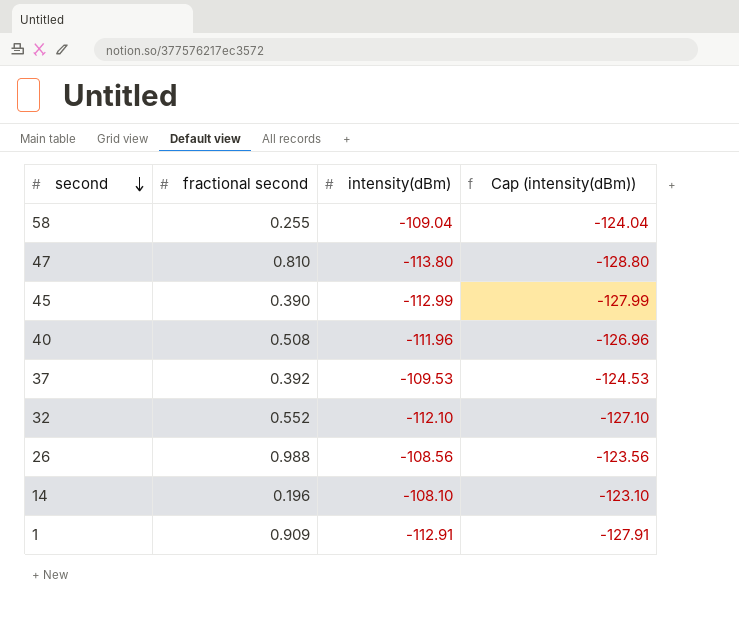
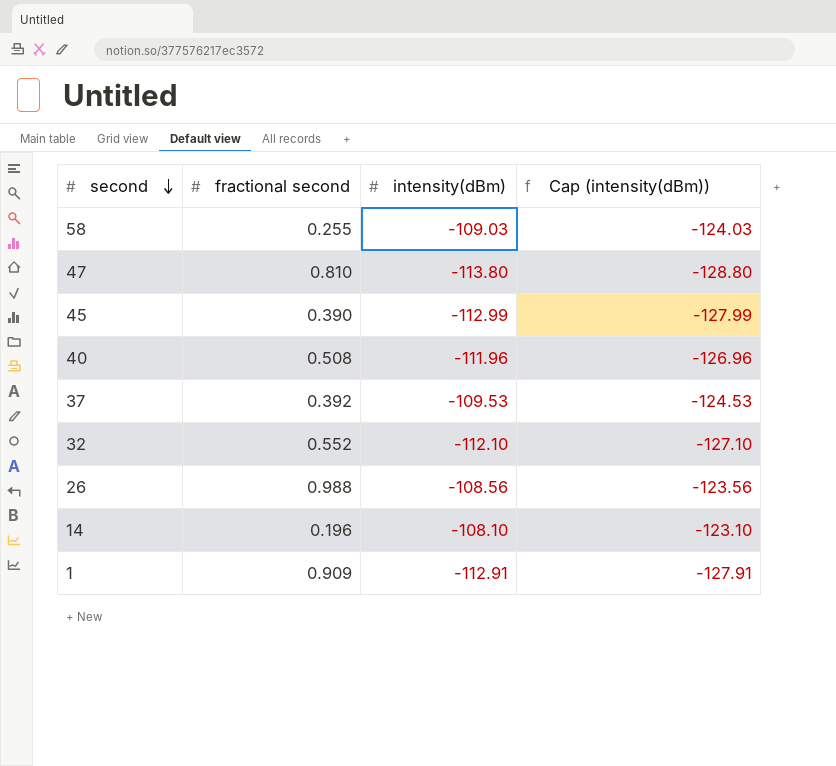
58 | intensity(dBm): -109.04 -> -109.03
58 | Cap (intensity(dBm)): -124.04 -> -124.03

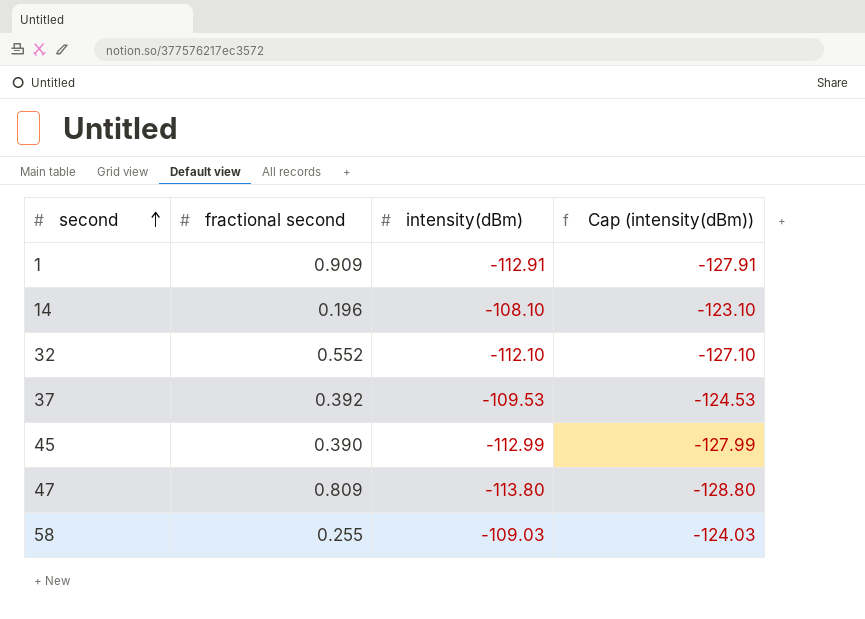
row order: second descending -> second ascending
row 40: 0.508 | -111.96 | -126.96 -> none
row 26: 0.988 | -108.56 | -123.56 -> none
47 | fractional second: 0.810 -> 0.809

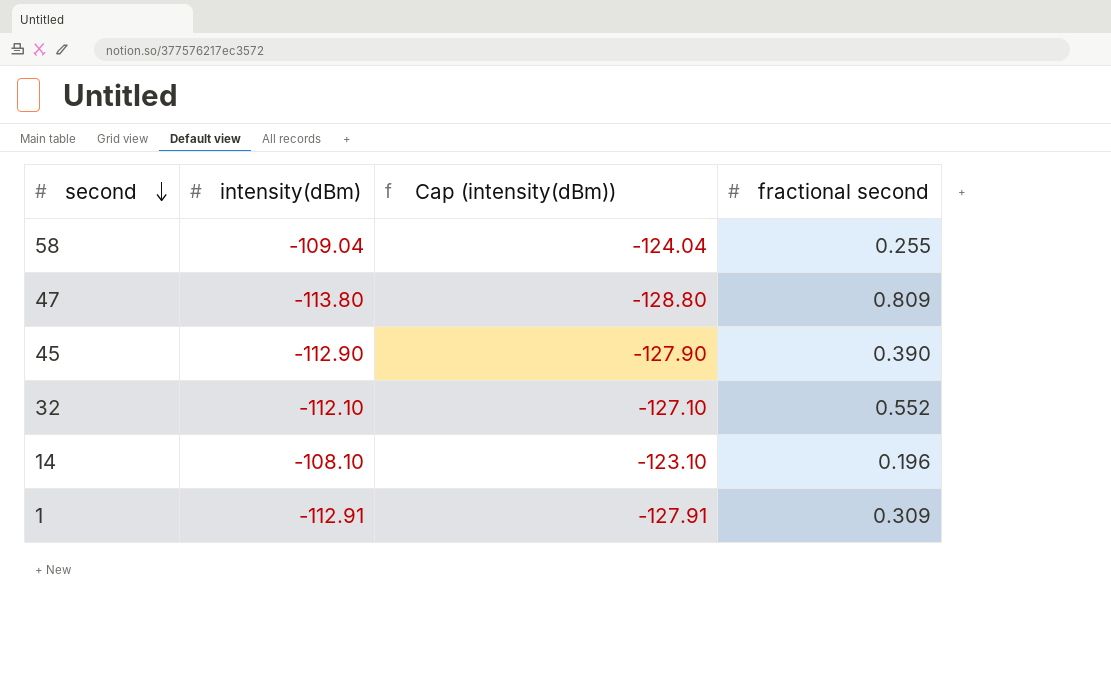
row order: second ascending -> second descending
column fractional second | position: 2 -> 4
row 37: 0.392 | -109.53 | -124.53 -> none
58 | intensity(dBm): -109.03 -> -109.04
58 | Cap (intensity(dBm)): -124.03 -> -124.04
45 | intensity(dBm): -112.99 -> -112.90
45 | Cap (intensity(dBm)): -127.99 -> -127.90
1 | fractional second: 0.909 -> 0.309

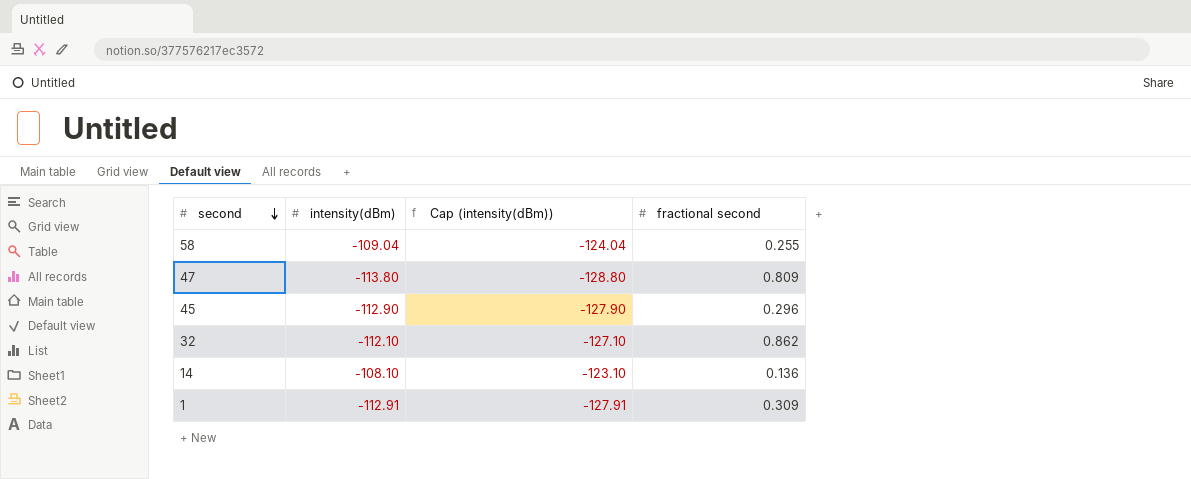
45 | fractional second: 0.390 -> 0.296
32 | fractional second: 0.552 -> 0.862
14 | fractional second: 0.196 -> 0.136

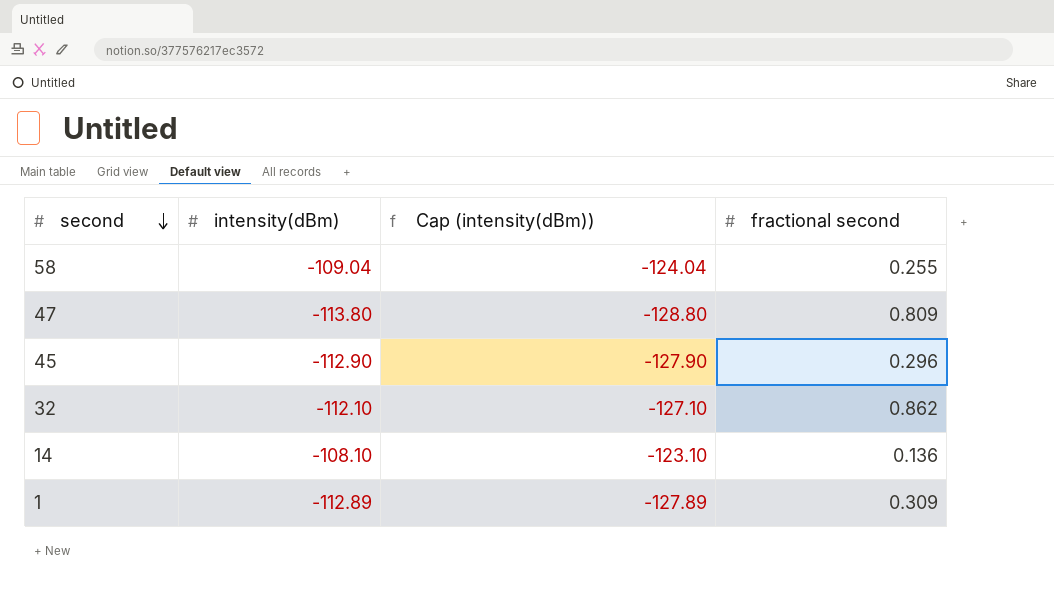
1 | intensity(dBm): -112.91 -> -112.89
1 | Cap (intensity(dBm)): -127.91 -> -127.89

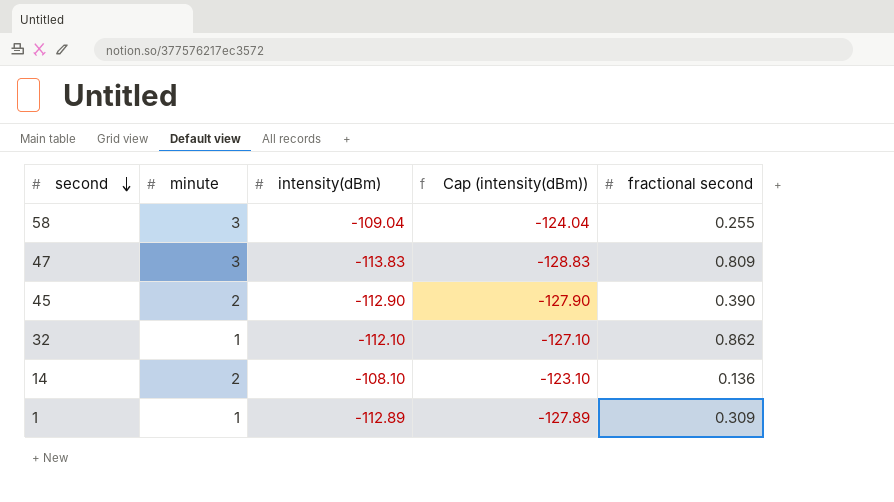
column minute | position: none -> 2
47 | intensity(dBm): -113.80 -> -113.83
47 | Cap (intensity(dBm)): -128.80 -> -128.83
45 | fractional second: 0.296 -> 0.390

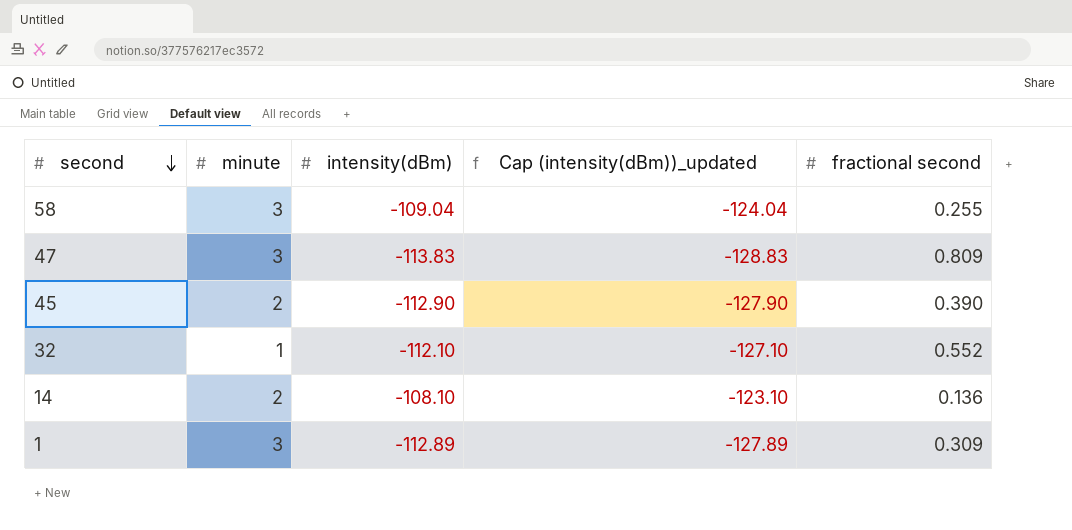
column name: Cap (intensity(dBm)) -> Cap (intensity(dBm))_updated
32 | fractional second: 0.862 -> 0.552
1 | minute: 1 -> 3

